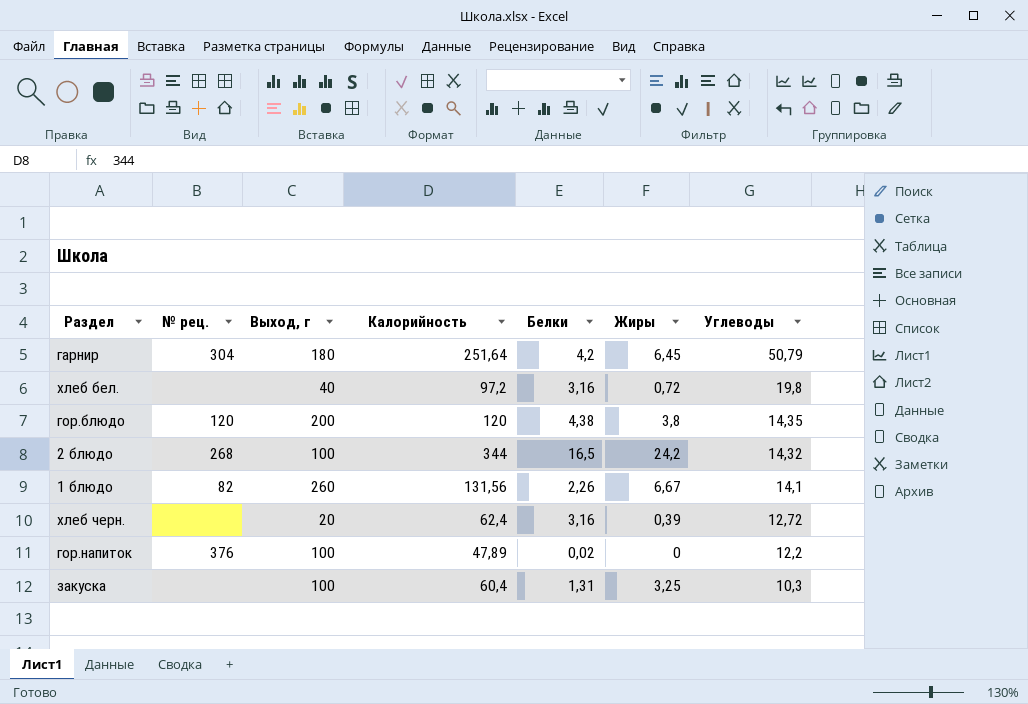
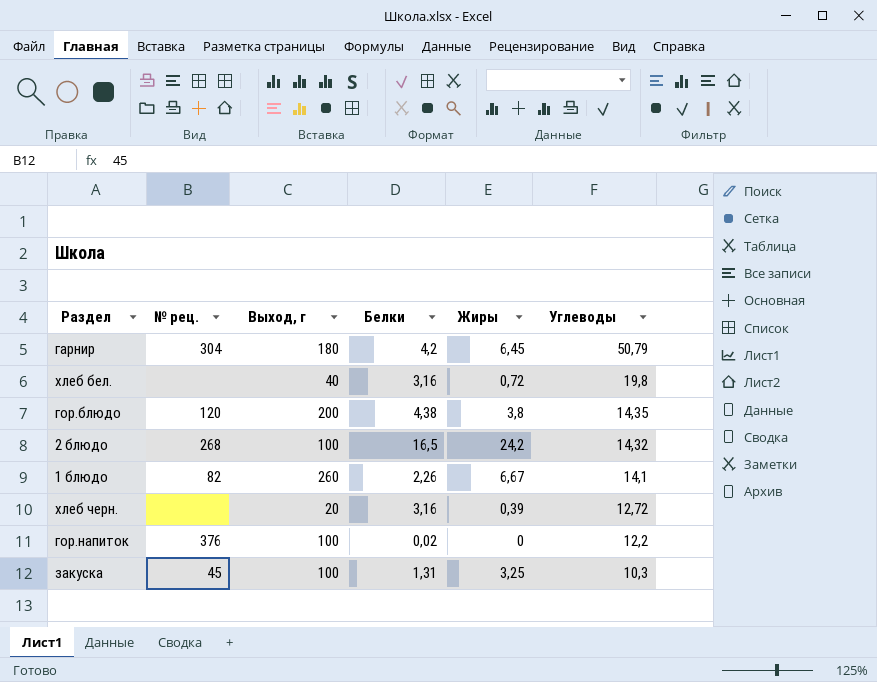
column Калорийность | position: 4 -> none
закуска | № рец.: none -> 45

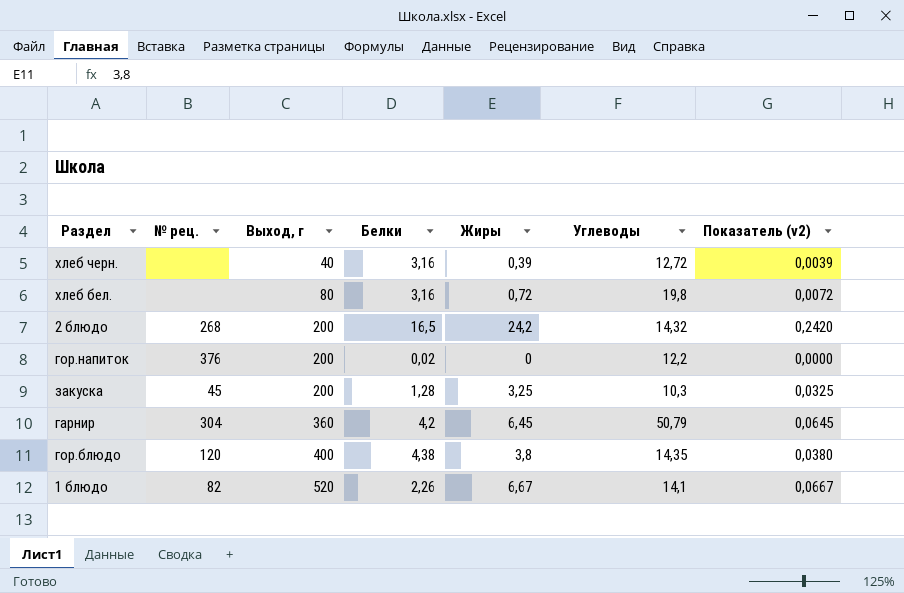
row order: Углеводы descending -> Выход, г ascending
column Показатель (v2) | formula: none -> [Жиры] * 0,01
хлеб черн. | Выход, г: 20 -> 40
хлеб бел. | Выход, г: 40 -> 80
2 блюдо | Выход, г: 100 -> 200
гор.напиток | Выход, г: 100 -> 200
закуска | Выход, г: 100 -> 200
закуска | Белки: 1,31 -> 1,28
гарнир | Выход, г: 180 -> 360
гор.блюдо | Выход, г: 200 -> 400
1 блюдо | Выход, г: 260 -> 520

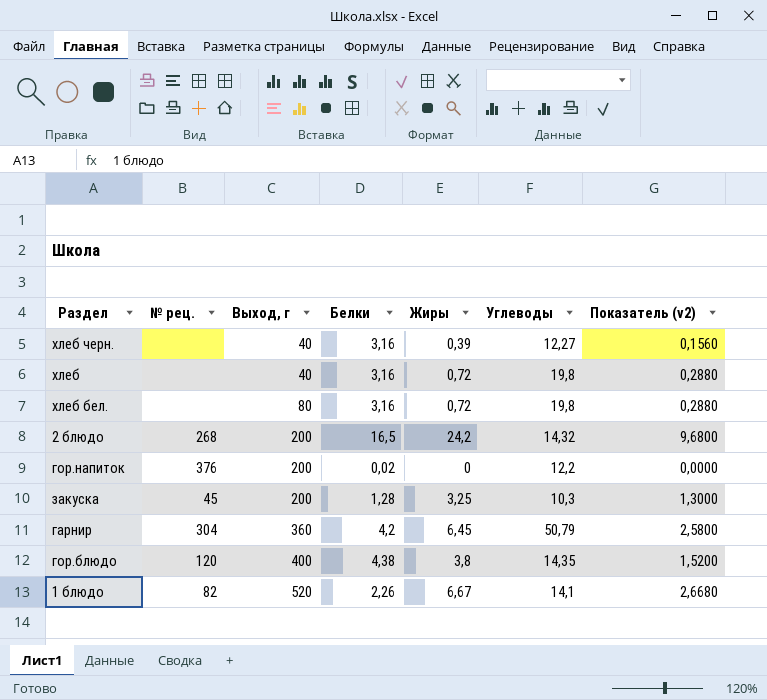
column Показатель (v2) | formula: [Жиры] * 0,01 -> [Жиры] * 0,4
хлеб черн. | Углеводы: 12,72 -> 12,27
row хлеб: none -> none | 40 | 3,16 | 0,72 | 19,8 | 0,2880

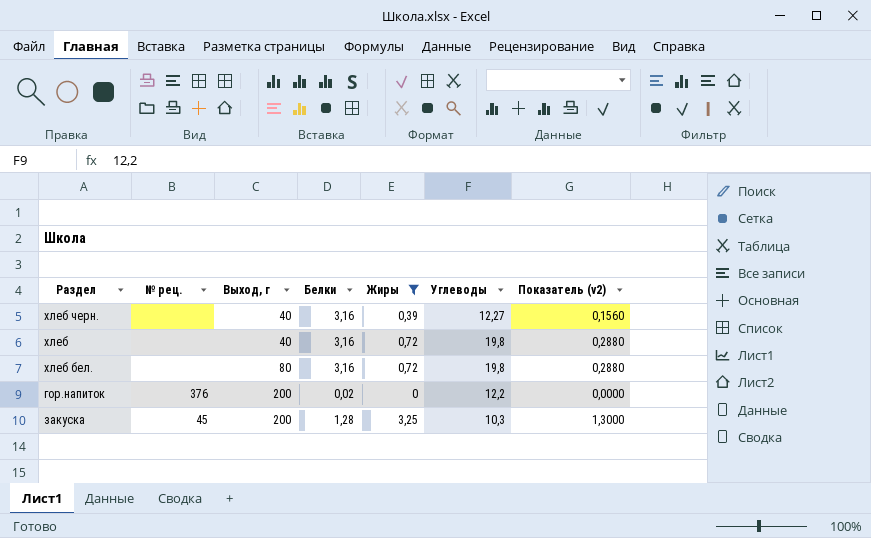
filter: none -> Жиры <= 3,25

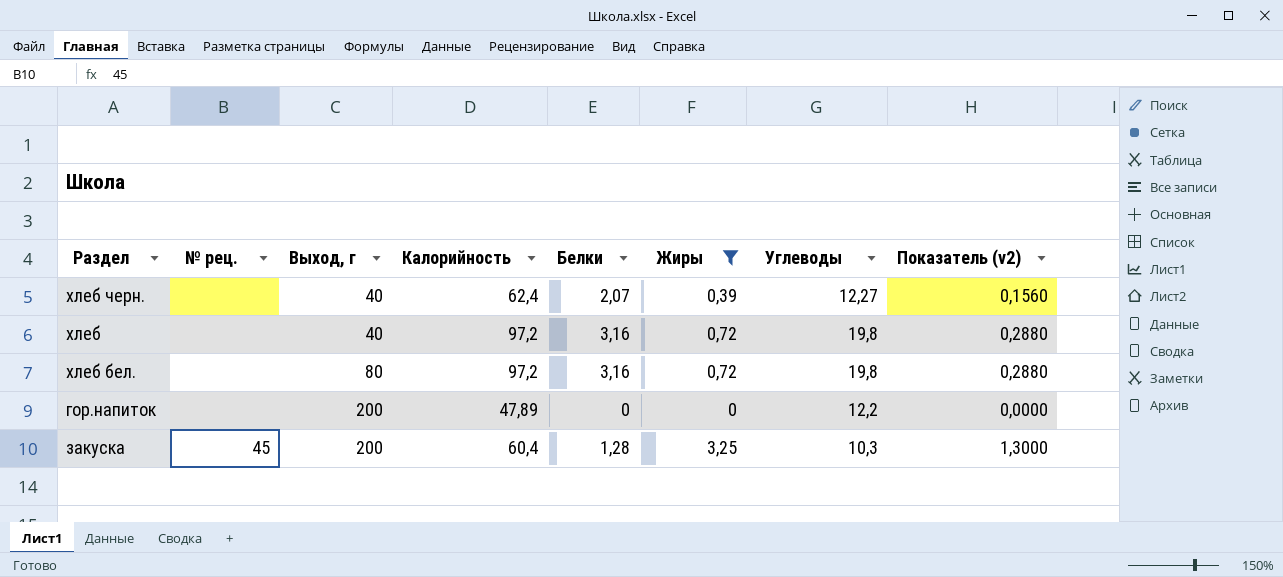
column Калорийность | position: none -> 4
хлеб черн. | Белки: 3,16 -> 2,07
гор.напиток | № рец.: 376 -> none
гор.напиток | Белки: 0,02 -> 0

